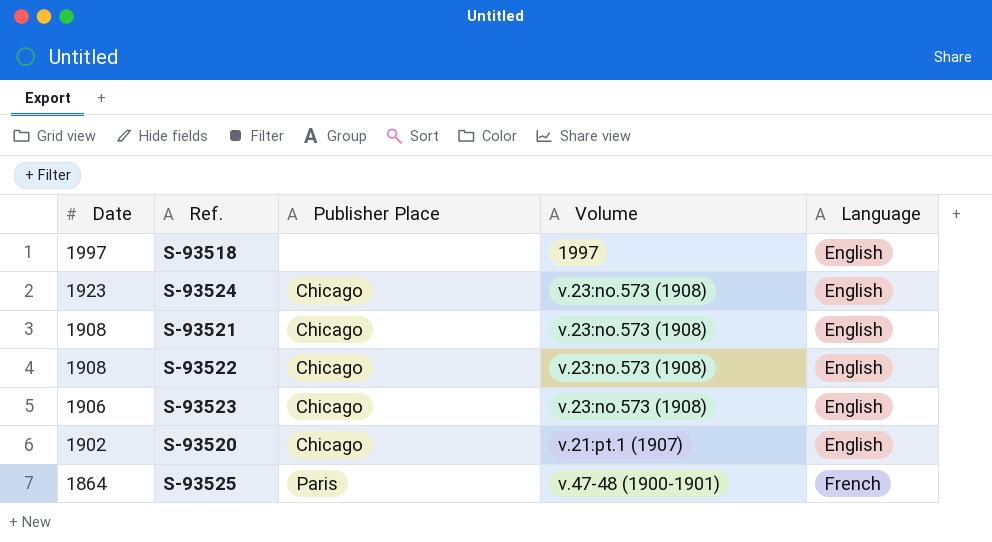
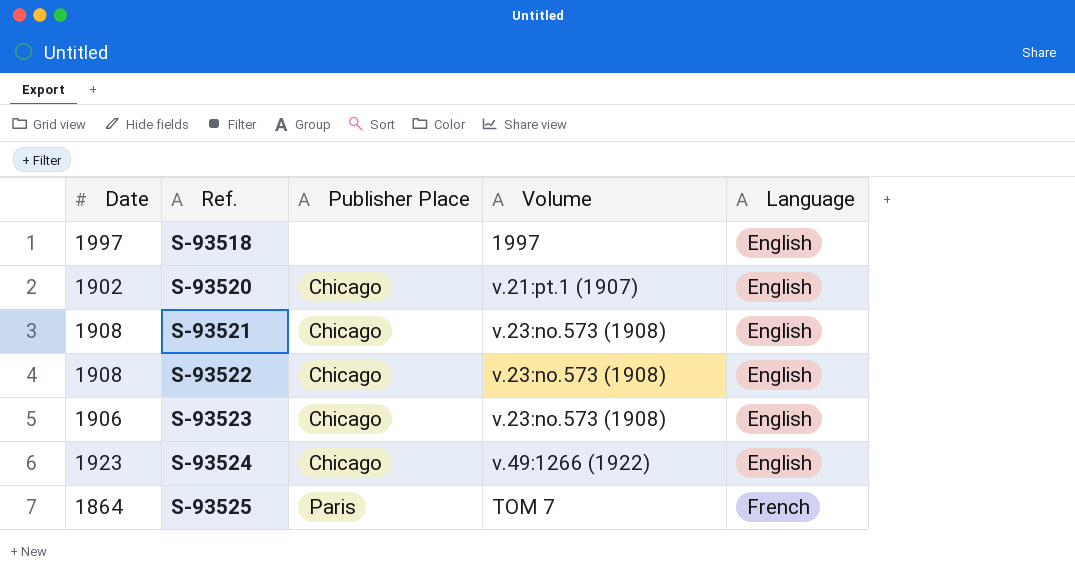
row order: Date descending -> Ref. ascending
S-93524 | Volume: v.23:no.573 (1908) -> v.49:1266 (1922)
S-93525 | Volume: v.47-48 (1900-1901) -> TOM 7

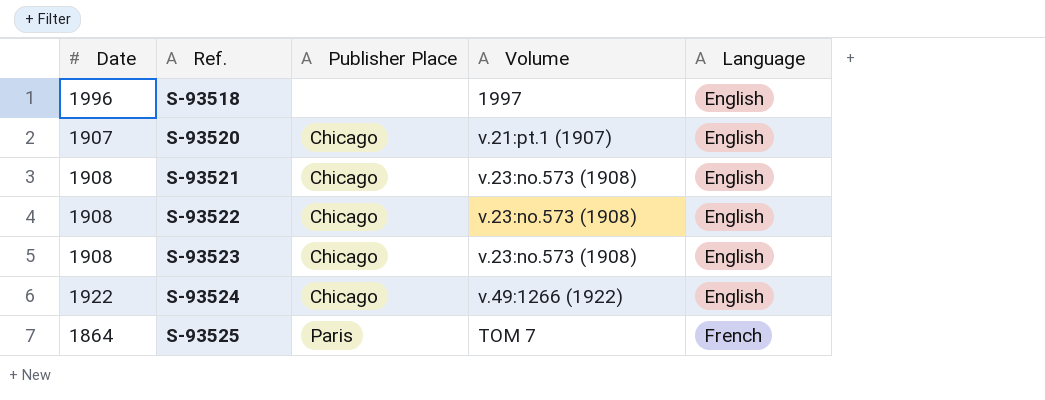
S-93518 | Date: 1997 -> 1996
S-93520 | Date: 1902 -> 1907
S-93523 | Date: 1906 -> 1908
S-93524 | Date: 1923 -> 1922

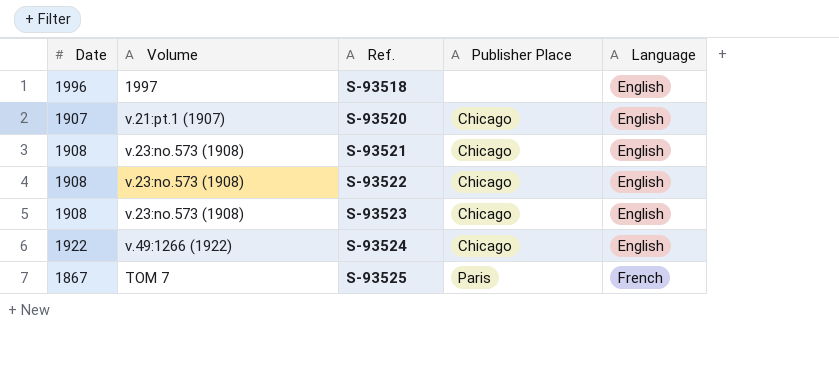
column Volume | position: 4 -> 2
S-93525 | Date: 1864 -> 1867

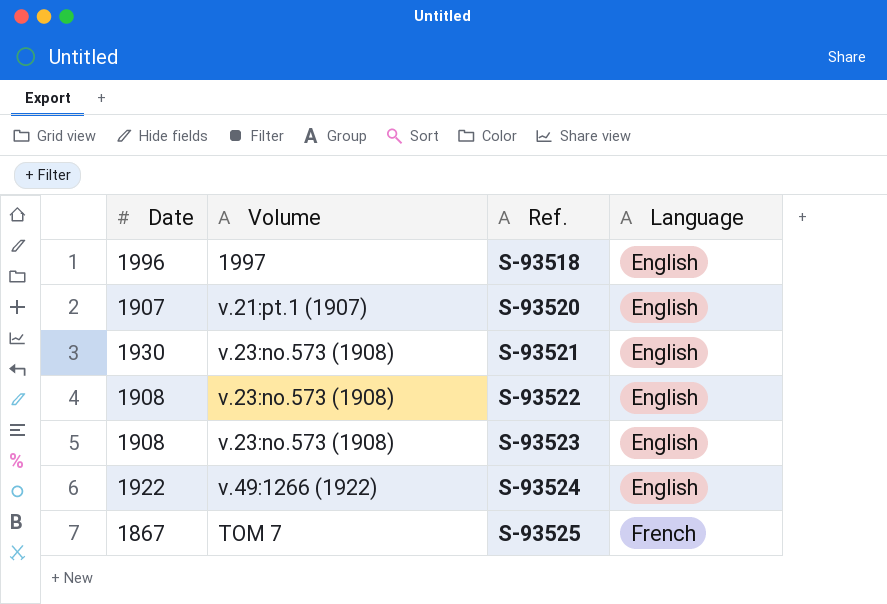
column Publisher Place | position: 4 -> none
S-93521 | Date: 1908 -> 1930

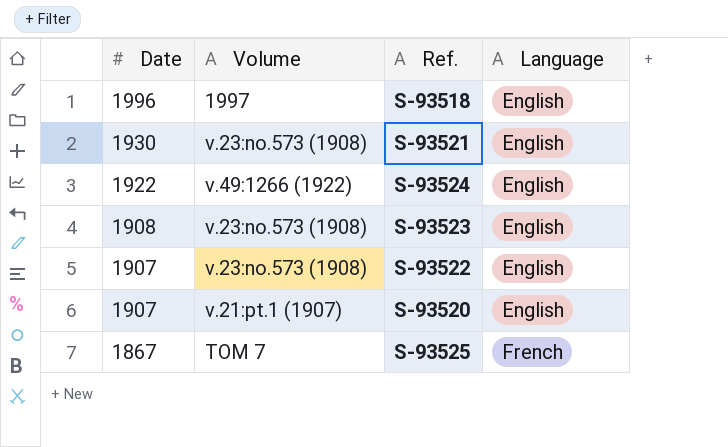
row order: Ref. ascending -> Date descending
S-93522 | Date: 1908 -> 1907

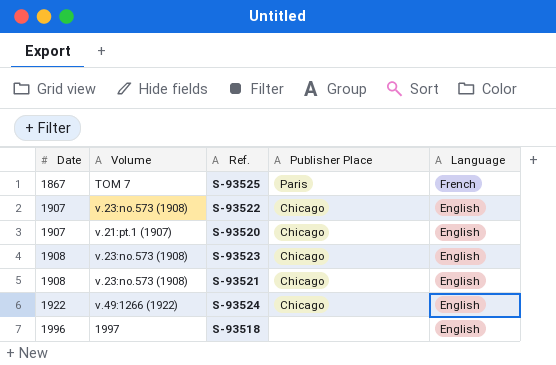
row order: Date descending -> Date ascending
column Publisher Place | position: none -> 4
S-93521 | Date: 1930 -> 1908

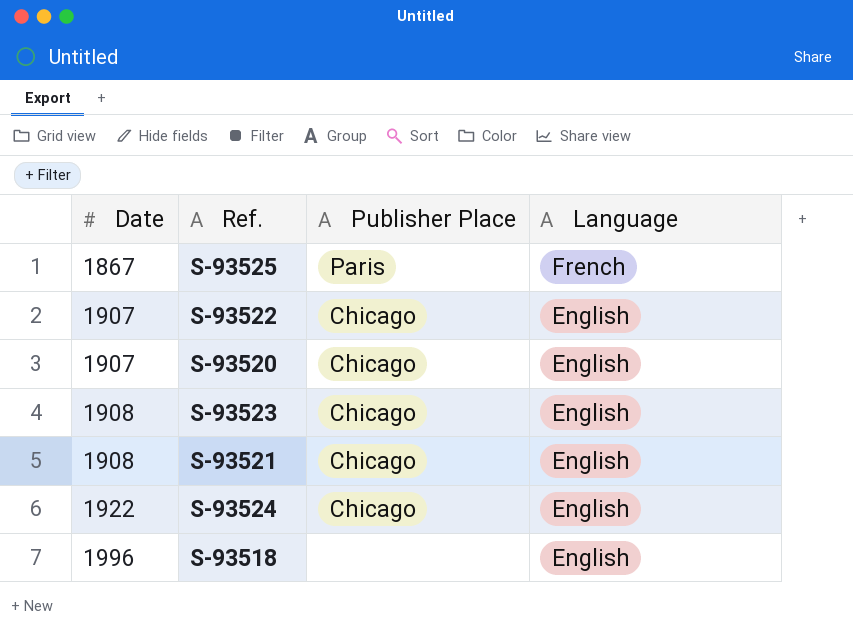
column Volume | position: 2 -> none

